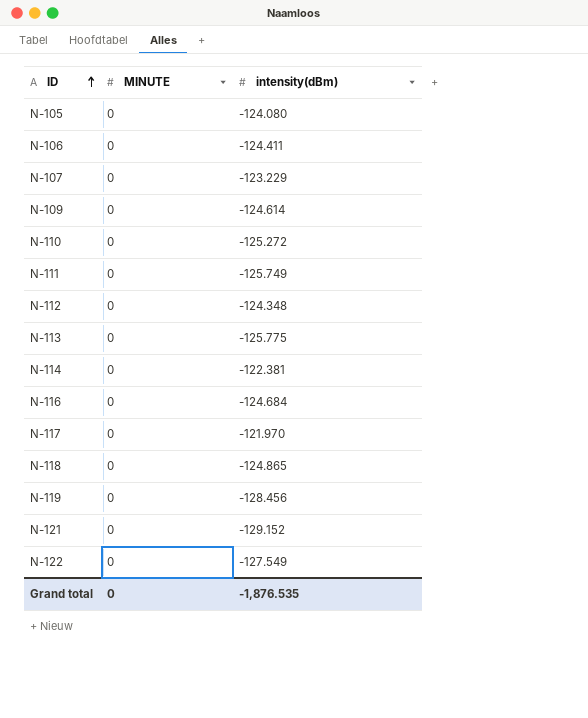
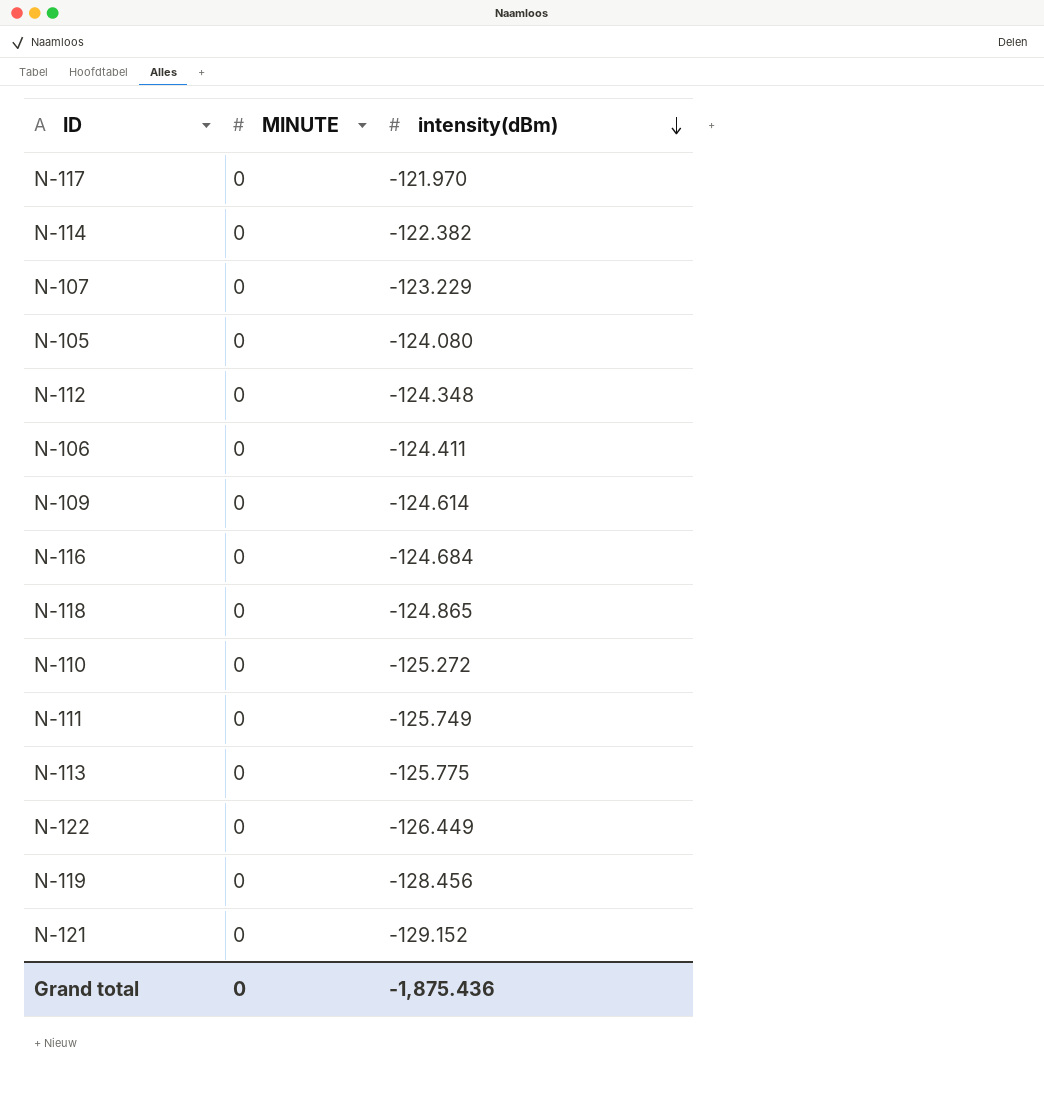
row order: ID ascending -> intensity(dBm) descending
N-114 | intensity(dBm): -122.381 -> -122.382
N-122 | intensity(dBm): -127.549 -> -126.449
Grand total | intensity(dBm): -1,876.535 -> -1,875.436

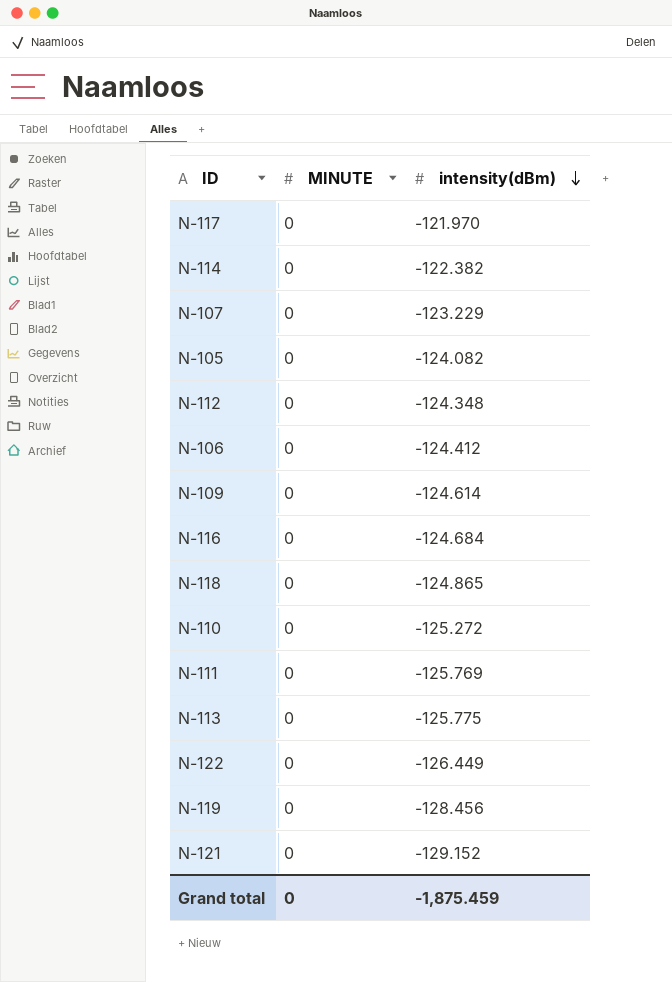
N-105 | intensity(dBm): -124.080 -> -124.082
N-106 | intensity(dBm): -124.411 -> -124.412
N-111 | intensity(dBm): -125.749 -> -125.769
Grand total | intensity(dBm): -1,875.436 -> -1,875.459

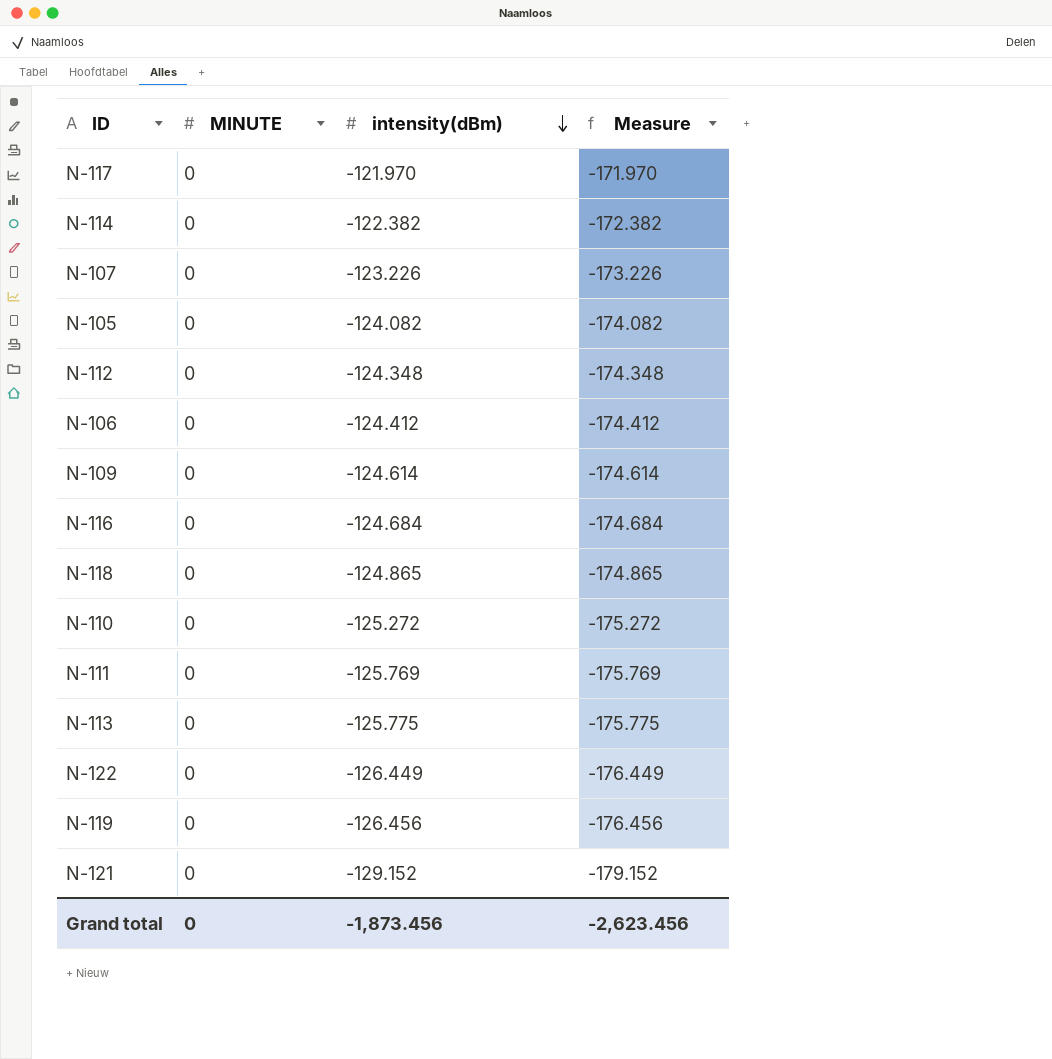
column Measure | formula: none -> [intensity(dBm)] - 50
N-107 | intensity(dBm): -123.229 -> -123.226
N-119 | intensity(dBm): -128.456 -> -126.456
Grand total | intensity(dBm): -1,875.459 -> -1,873.456

